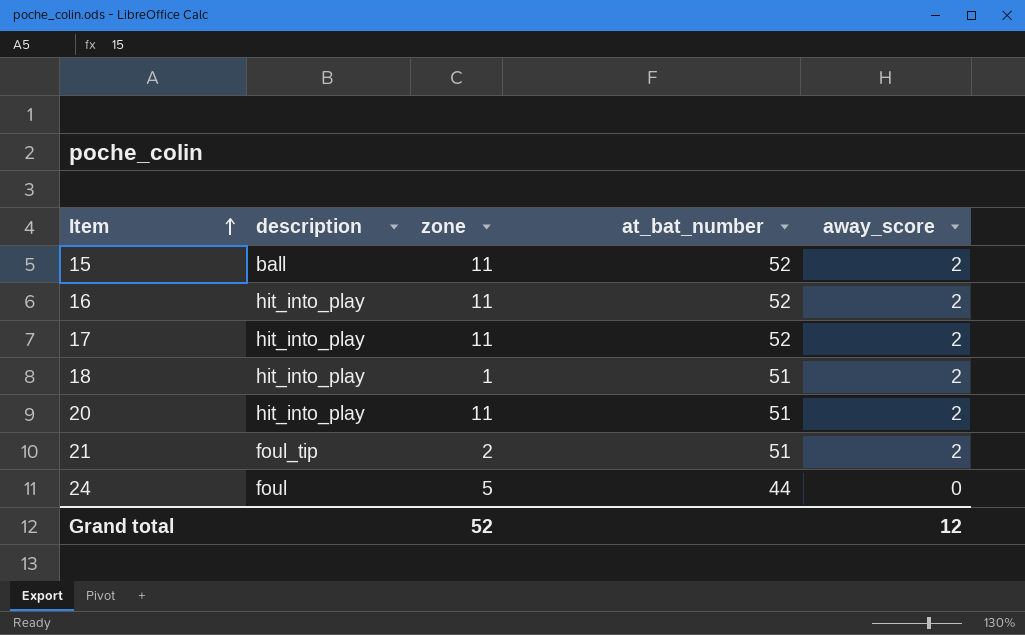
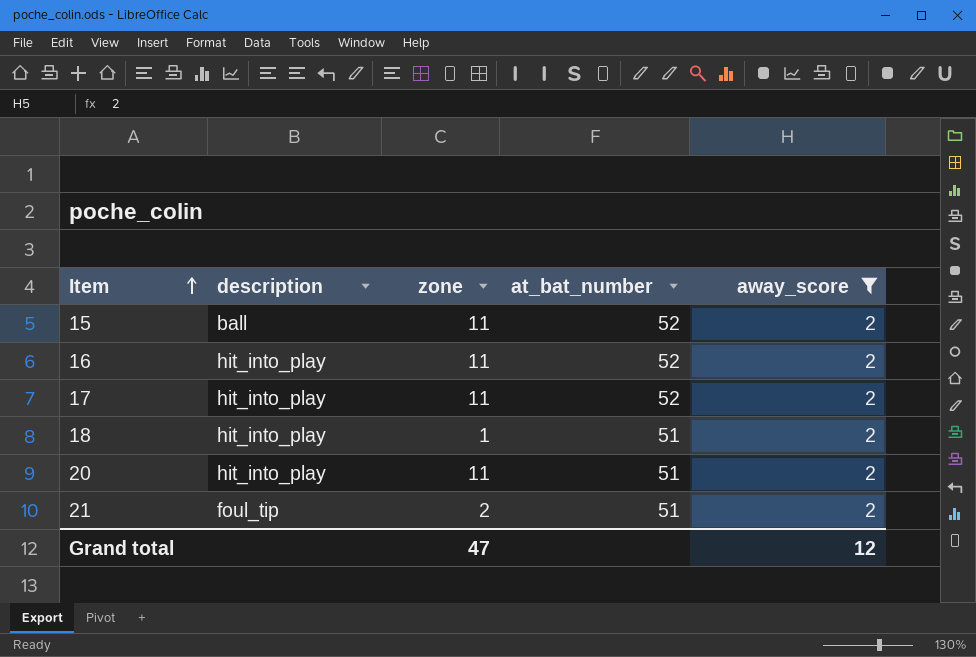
filter: none -> away_score = 2
Grand total | zone: 52 -> 47

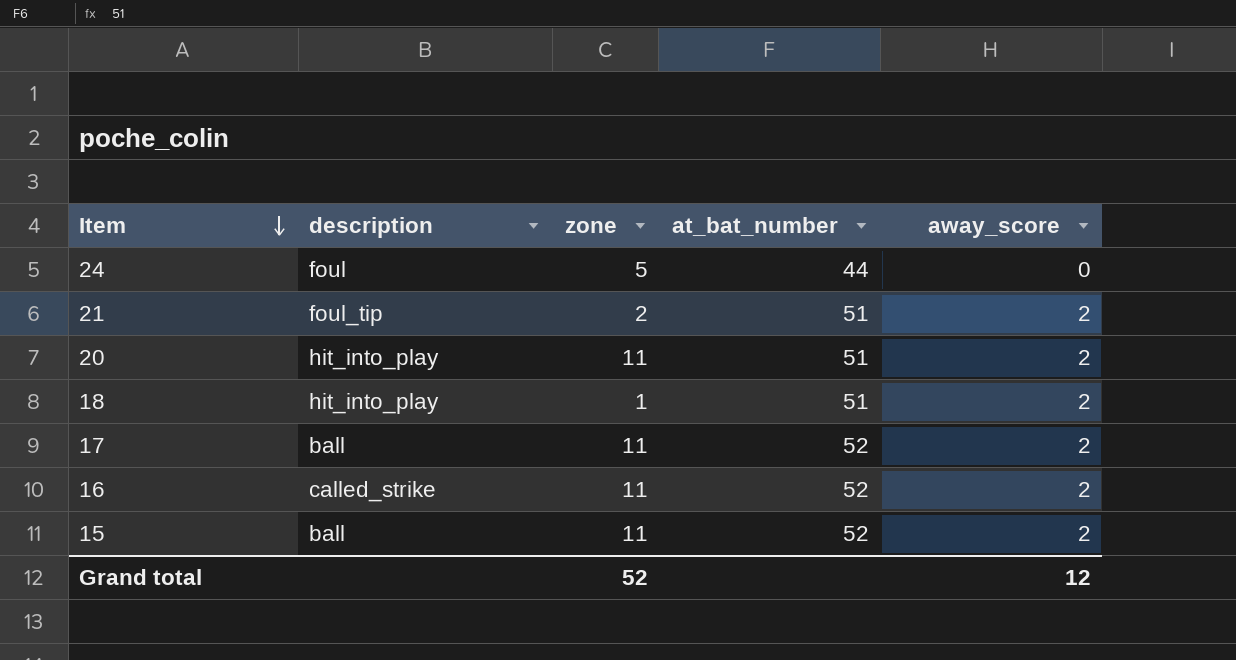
filter: away_score = 2 -> none
row order: Item ascending -> Item descending
17 | description: hit_into_play -> ball
16 | description: hit_into_play -> called_strike
Grand total | zone: 47 -> 52

